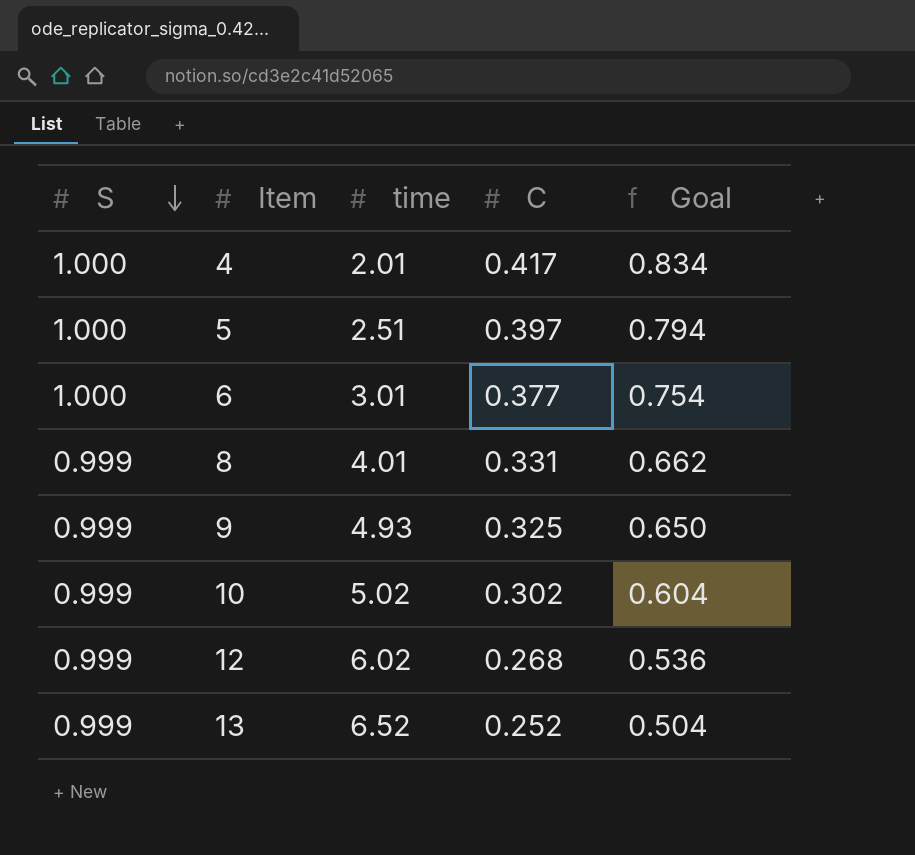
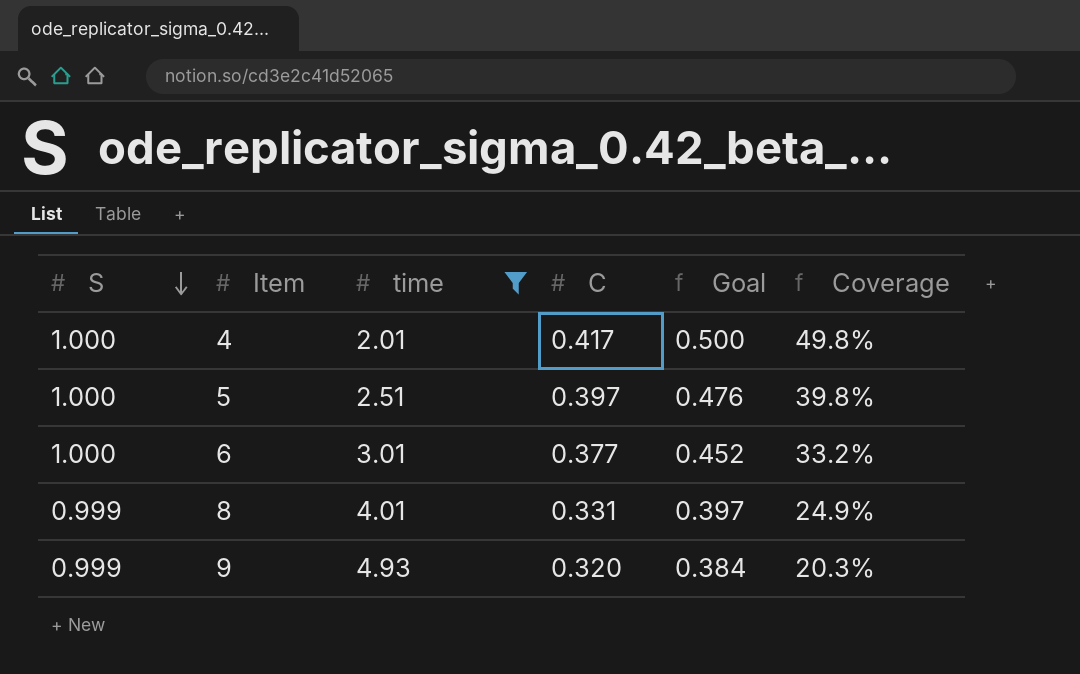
filter: none -> time <= 4.93
column Goal | formula: [C] * 2 -> [C] * 1.2
column Coverage | formula: none -> [S] / [time]
9 | C: 0.325 -> 0.320

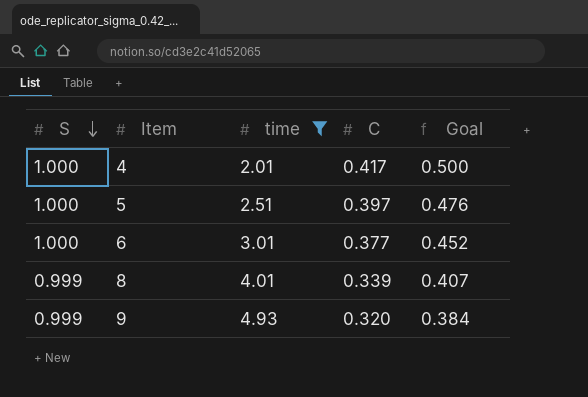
column Coverage | formula: [S] / [time] -> none
8 | C: 0.331 -> 0.339
8 | Goal: 0.397 -> 0.407

